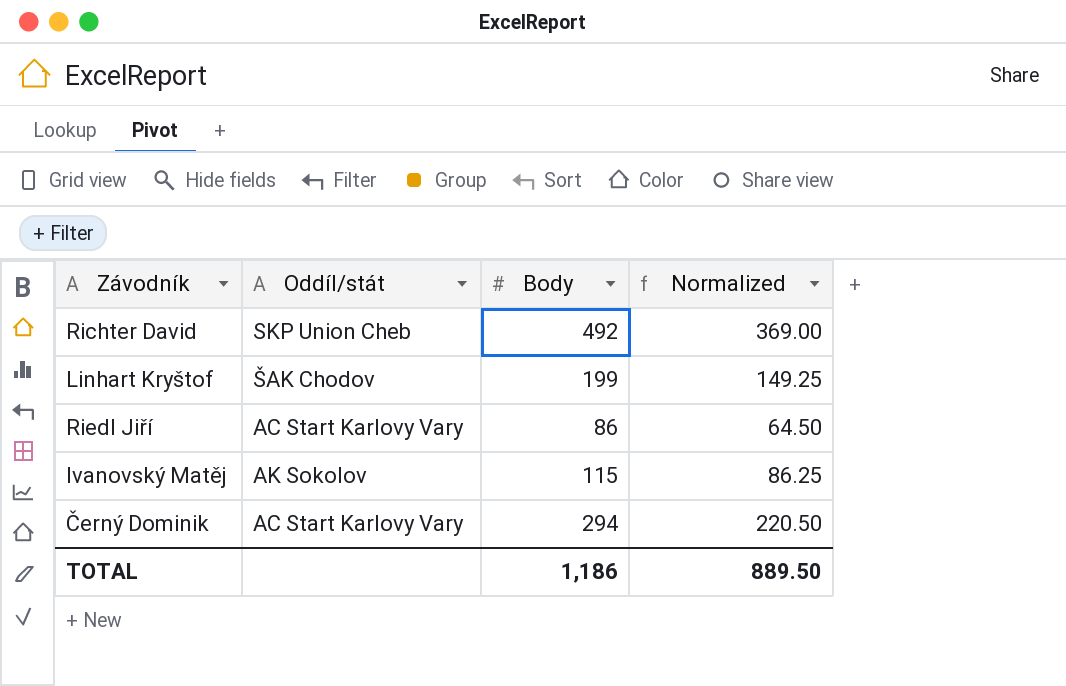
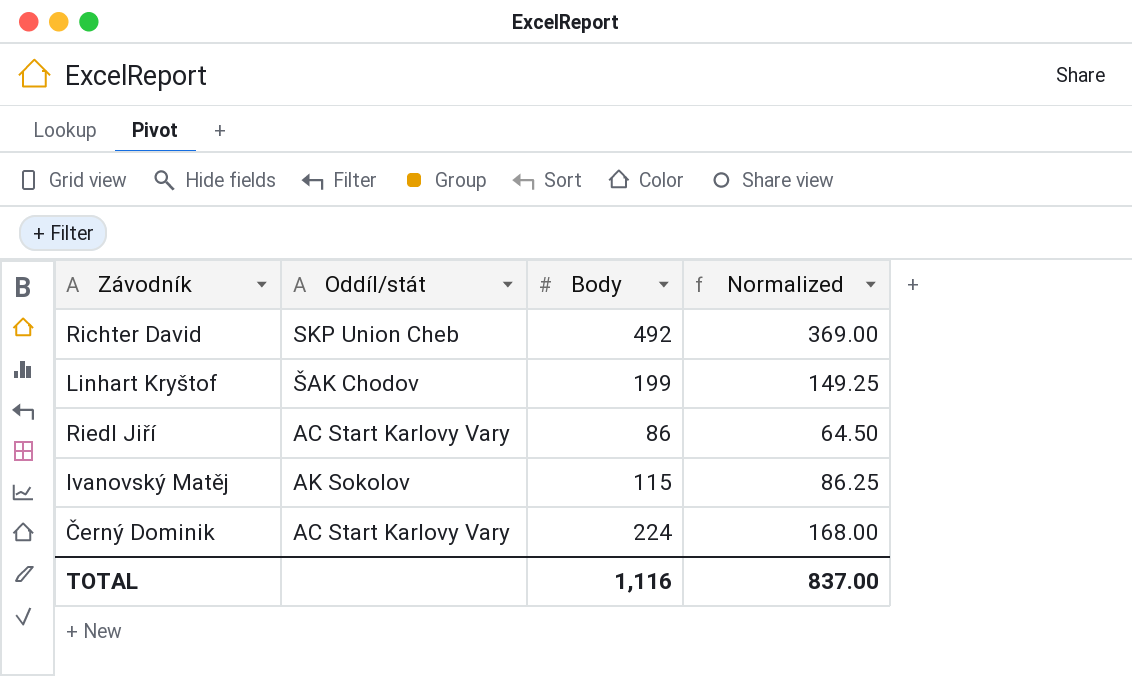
Černý Dominik | Body: 294 -> 224
Černý Dominik | Normalized: 220.50 -> 168.00
TOTAL | Body: 1,186 -> 1,116
TOTAL | Normalized: 889.50 -> 837.00

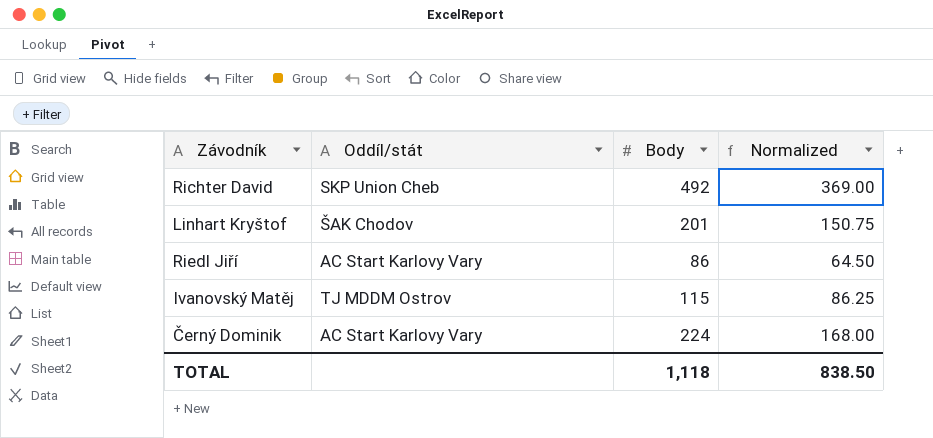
Linhart Kryštof | Body: 199 -> 201
Linhart Kryštof | Normalized: 149.25 -> 150.75
Ivanovský Matěj | Oddíl/stát: AK Sokolov -> TJ MDDM Ostrov
TOTAL | Body: 1,116 -> 1,118
TOTAL | Normalized: 837.00 -> 838.50

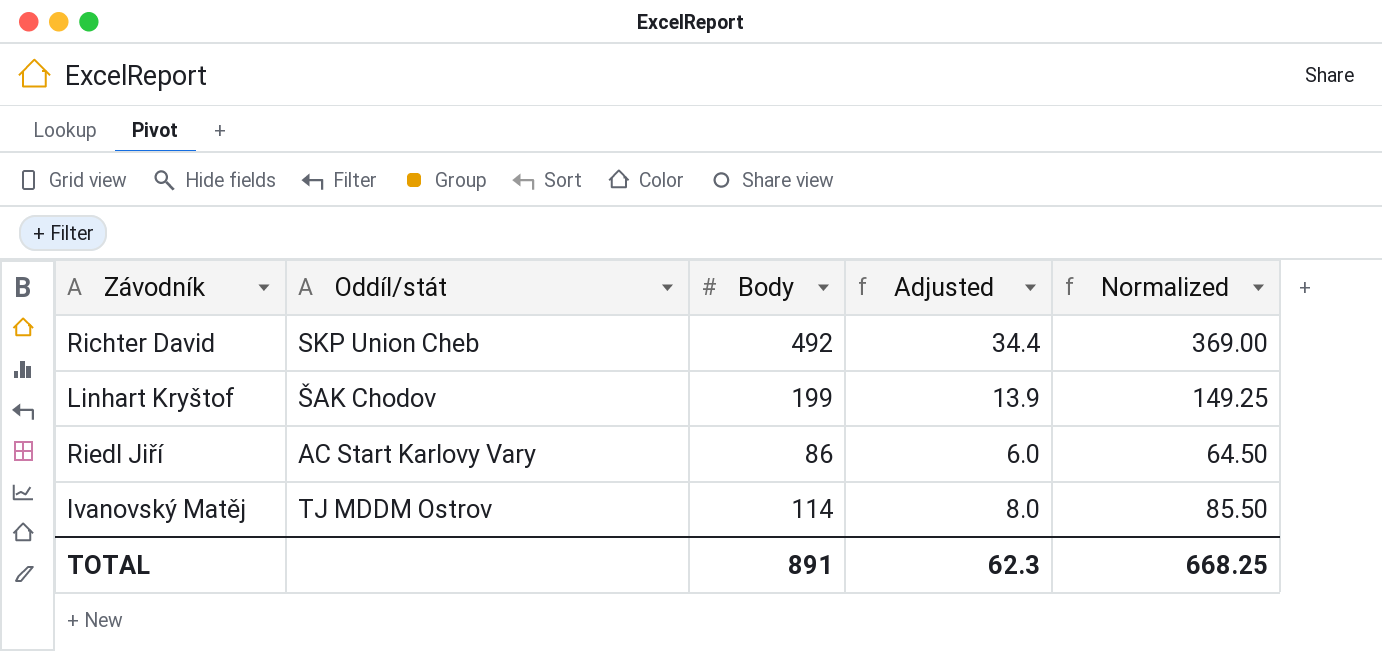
column Adjusted | formula: none -> [Body] * 0.07
row Černý Dominik: AC Start Karlovy Vary | 224 | 168.00 -> none
Linhart Kryštof | Body: 201 -> 199
Linhart Kryštof | Normalized: 150.75 -> 149.25
Ivanovský Matěj | Body: 115 -> 114
Ivanovský Matěj | Normalized: 86.25 -> 85.50
TOTAL | Body: 1,118 -> 891
TOTAL | Normalized: 838.50 -> 668.25

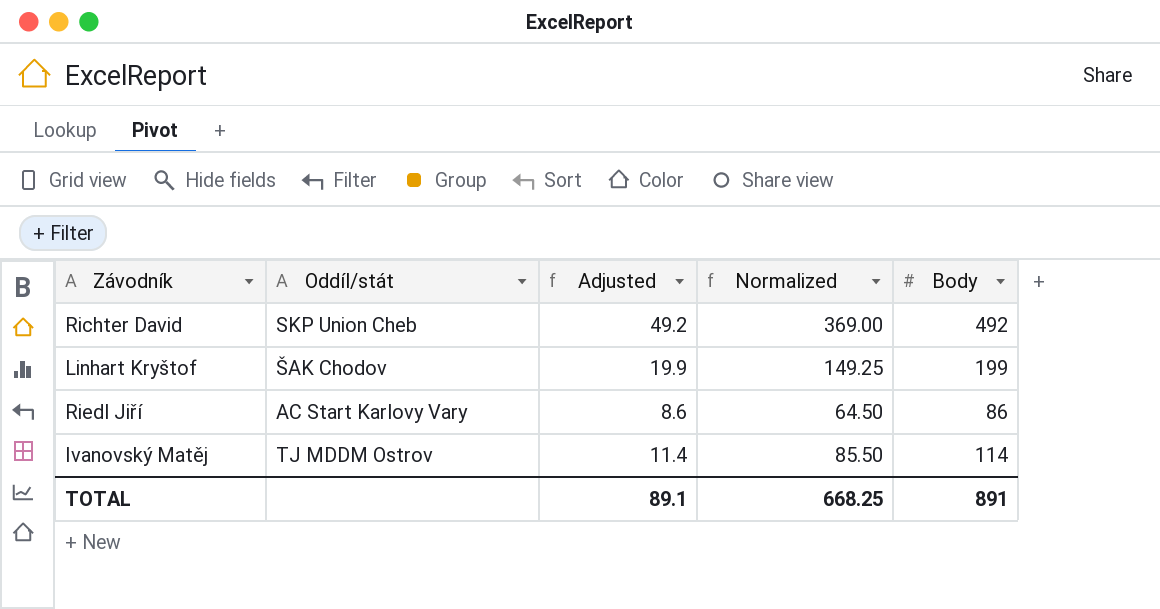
column Adjusted | formula: [Body] * 0.07 -> [Body] * 0.1
column Body | position: 3 -> 5
TOTAL | Adjusted: 62.3 -> 89.1

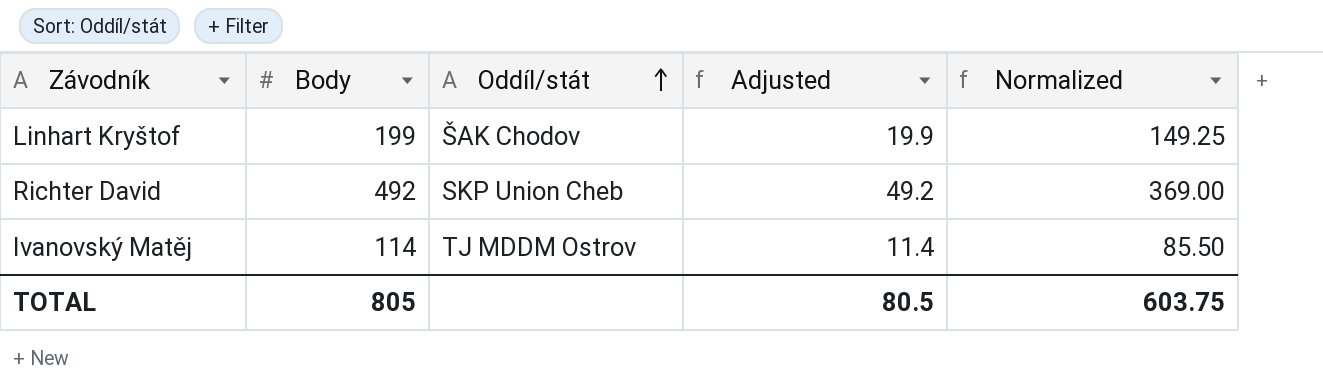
row order: none -> Oddíl/stát ascending
column Body | position: 5 -> 2
row Riedl Jiří: AC Start Karlovy Vary | 8.6 | 64.50 | 86 -> none
TOTAL | Body: 891 -> 805
TOTAL | Adjusted: 89.1 -> 80.5
TOTAL | Normalized: 668.25 -> 603.75

